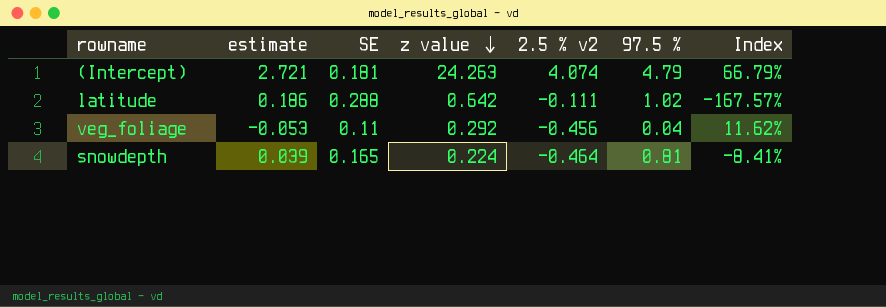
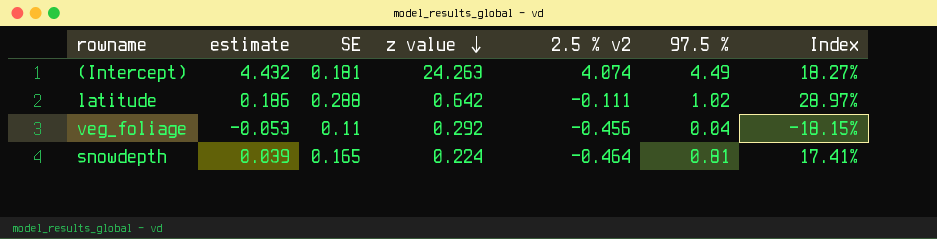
column Index | formula: [estimate] / [2.5 % v2] -> [estimate] / [z value]
(Intercept) | estimate: 2.721 -> 4.432
(Intercept) | 97.5 %: 4.79 -> 4.49

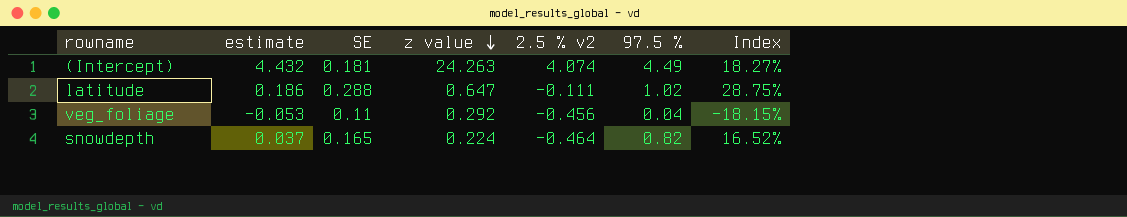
latitude | z value: 0.642 -> 0.647
latitude | Index: 28.97% -> 28.75%
snowdepth | estimate: 0.039 -> 0.037
snowdepth | 97.5 %: 0.81 -> 0.82
snowdepth | Index: 17.41% -> 16.52%

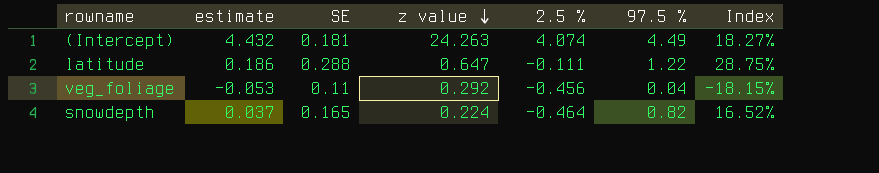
column name: 2.5 % v2 -> 2.5 %
latitude | 97.5 %: 1.02 -> 1.22

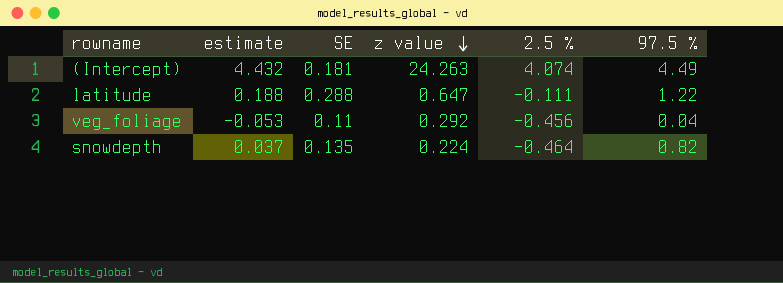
column Index | formula: [estimate] / [z value] -> none
latitude | estimate: 0.186 -> 0.188
snowdepth | SE: 0.165 -> 0.135

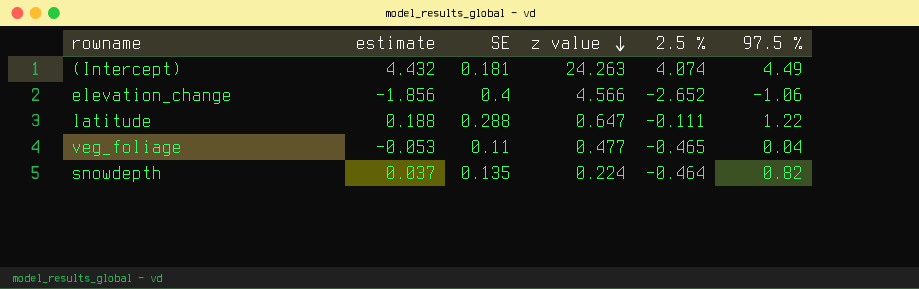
row elevation_change: none -> -1.856 | 0.4 | 4.566 | -2.652 | -1.06
veg_foliage | z value: 0.292 -> 0.477
veg_foliage | 2.5 %: -0.456 -> -0.465

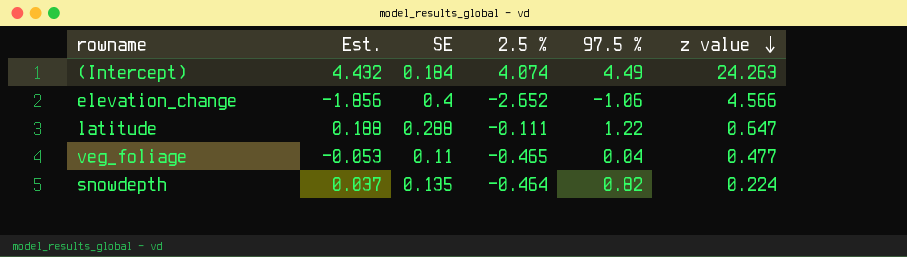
column name: estimate -> Est.
column z value | position: 4 -> 6
(Intercept) | SE: 0.181 -> 0.184

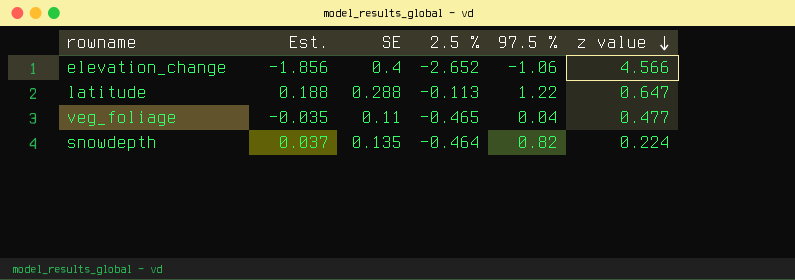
row (Intercept): 4.432 | 0.184 | 4.074 | 4.49 | 24.263 -> none
latitude | 2.5 %: -0.111 -> -0.113
veg_foliage | Est.: -0.053 -> -0.035

